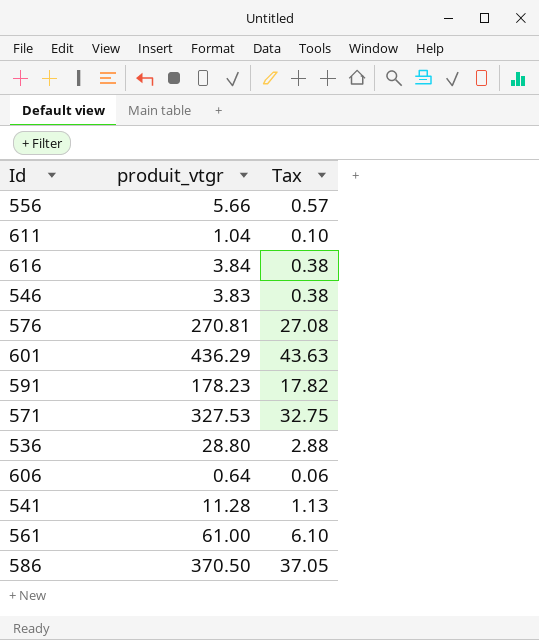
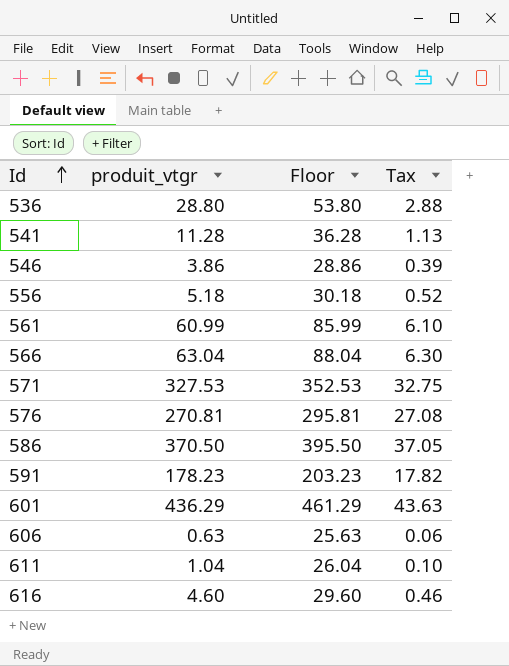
row order: none -> Id ascending
column Floor | formula: none -> [produit_vtgr] + 25
546 | produit_vtgr: 3.83 -> 3.86
546 | Tax: 0.38 -> 0.39
556 | produit_vtgr: 5.66 -> 5.18
556 | Tax: 0.57 -> 0.52
561 | produit_vtgr: 61.00 -> 60.99
row 566: none -> 63.04 | 88.04 | 6.30
606 | produit_vtgr: 0.64 -> 0.63
616 | produit_vtgr: 3.84 -> 4.60
616 | Tax: 0.38 -> 0.46

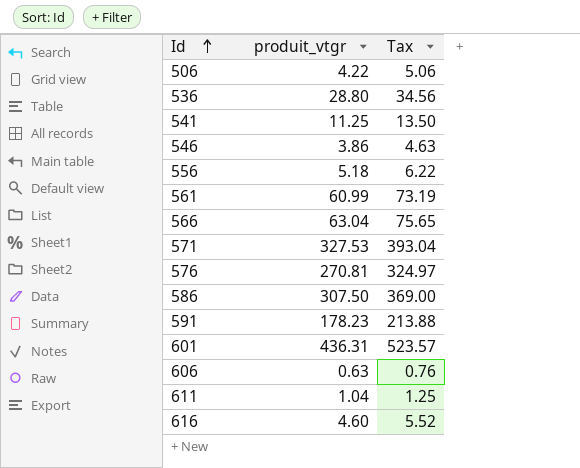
column Floor | formula: [produit_vtgr] + 25 -> none
column Tax | formula: [produit_vtgr] * 0.1 -> [produit_vtgr] * 1.2
row 506: none -> 4.22 | 5.06
541 | produit_vtgr: 11.28 -> 11.25
586 | produit_vtgr: 370.50 -> 307.50
601 | produit_vtgr: 436.29 -> 436.31

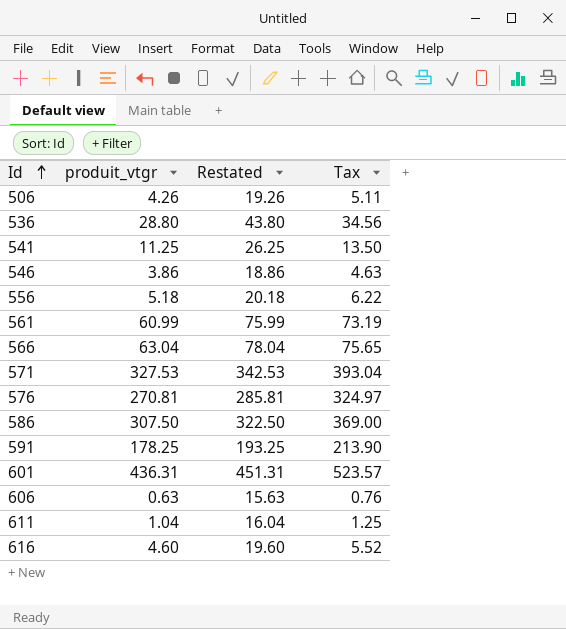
column Restated | formula: none -> [produit_vtgr] + 15
506 | produit_vtgr: 4.22 -> 4.26
506 | Tax: 5.06 -> 5.11
591 | produit_vtgr: 178.23 -> 178.25
591 | Tax: 213.88 -> 213.90

